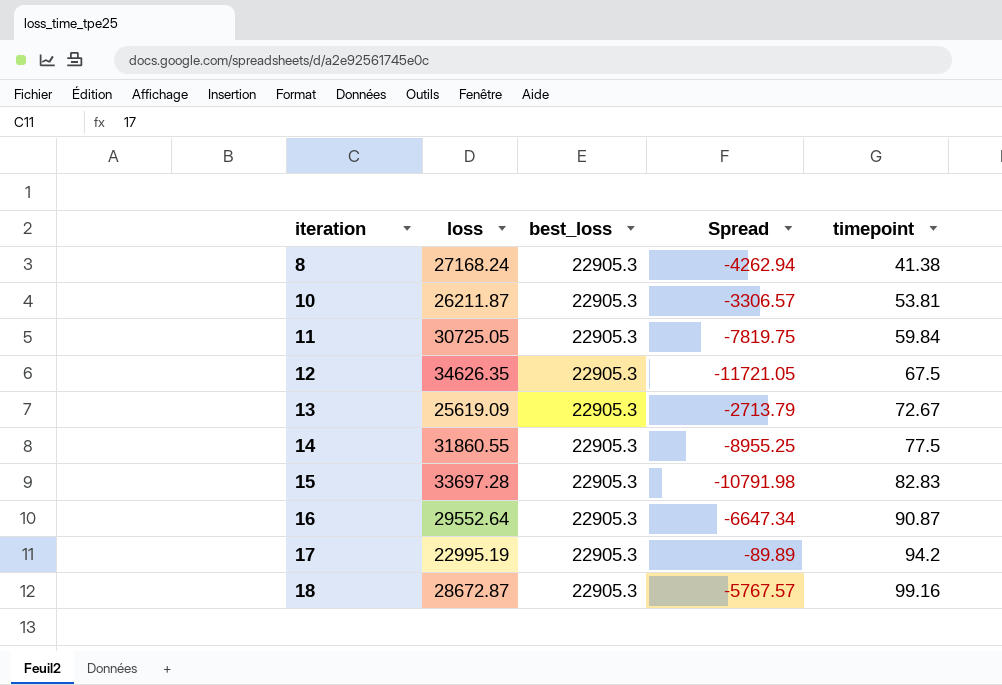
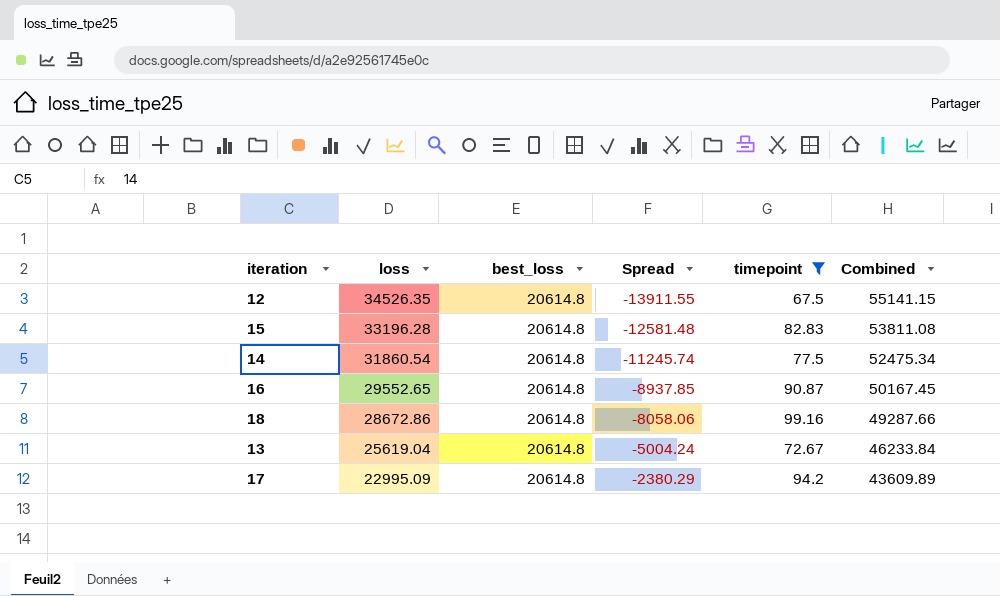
filter: none -> timepoint >= 67.5
row order: iteration ascending -> loss descending
column Combined | formula: none -> [loss] + [best_loss]
12 | loss: 34626.35 -> 34526.35
12 | best_loss: 22905.3 -> 20614.8
12 | Spread: -11721.05 -> -13911.55
15 | loss: 33697.28 -> 33196.28
15 | best_loss: 22905.3 -> 20614.8
15 | Spread: -10791.98 -> -12581.48
14 | loss: 31860.55 -> 31860.54
14 | best_loss: 22905.3 -> 20614.8
14 | Spread: -8955.25 -> -11245.74
16 | loss: 29552.64 -> 29552.65
16 | best_loss: 22905.3 -> 20614.8
16 | Spread: -6647.34 -> -8937.85
18 | loss: 28672.87 -> 28672.86
18 | best_loss: 22905.3 -> 20614.8
18 | Spread: -5767.57 -> -8058.06
13 | loss: 25619.09 -> 25619.04
13 | best_loss: 22905.3 -> 20614.8
13 | Spread: -2713.79 -> -5004.24
17 | loss: 22995.19 -> 22995.09
17 | best_loss: 22905.3 -> 20614.8
17 | Spread: -89.89 -> -2380.29

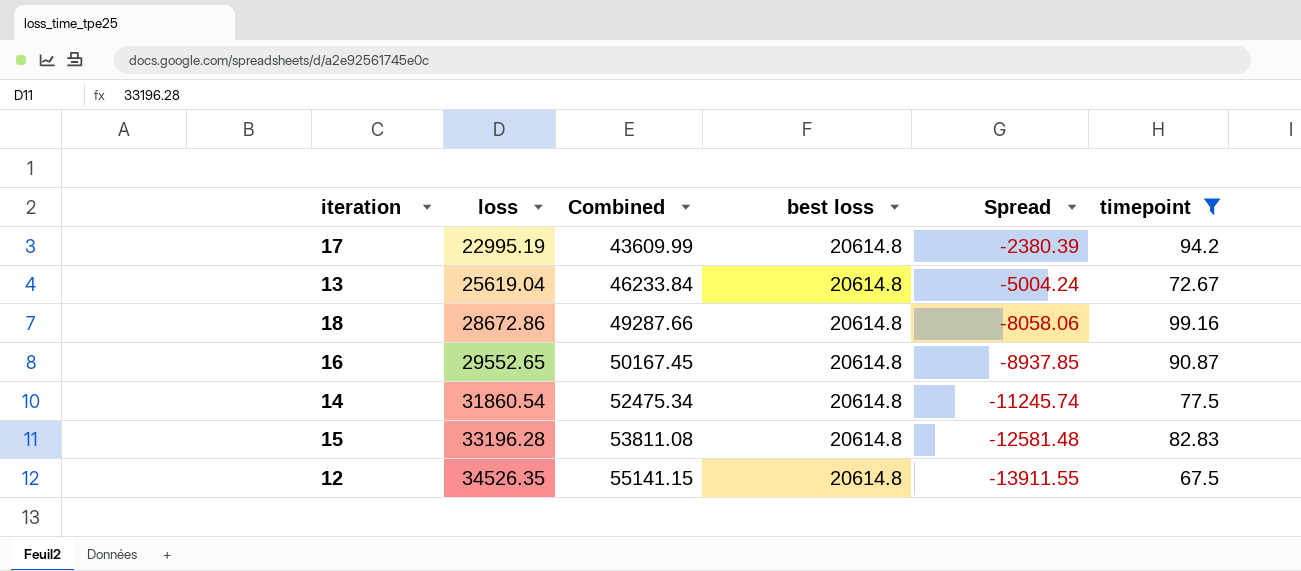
row order: loss descending -> loss ascending
column Combined | position: 6 -> 3
column name: best_loss -> best loss
17 | loss: 22995.09 -> 22995.19
17 | Combined: 43609.89 -> 43609.99
17 | Spread: -2380.29 -> -2380.39

